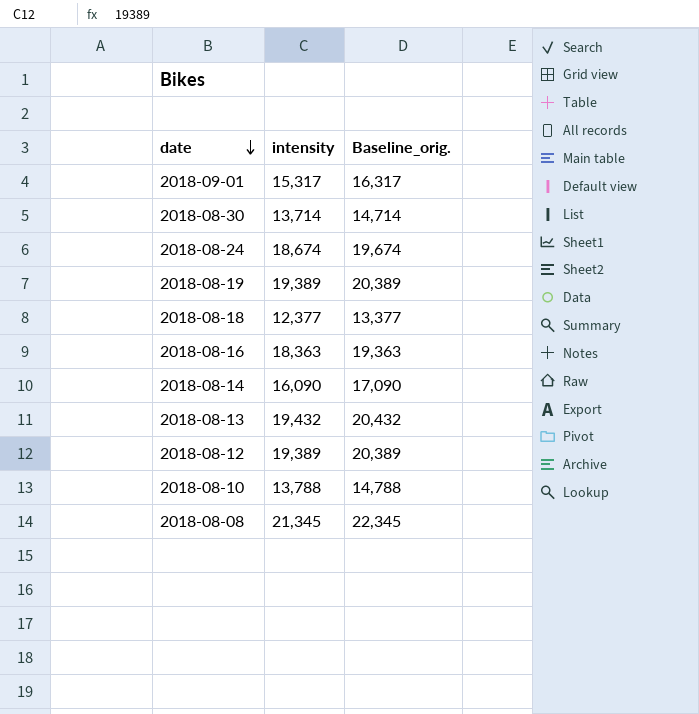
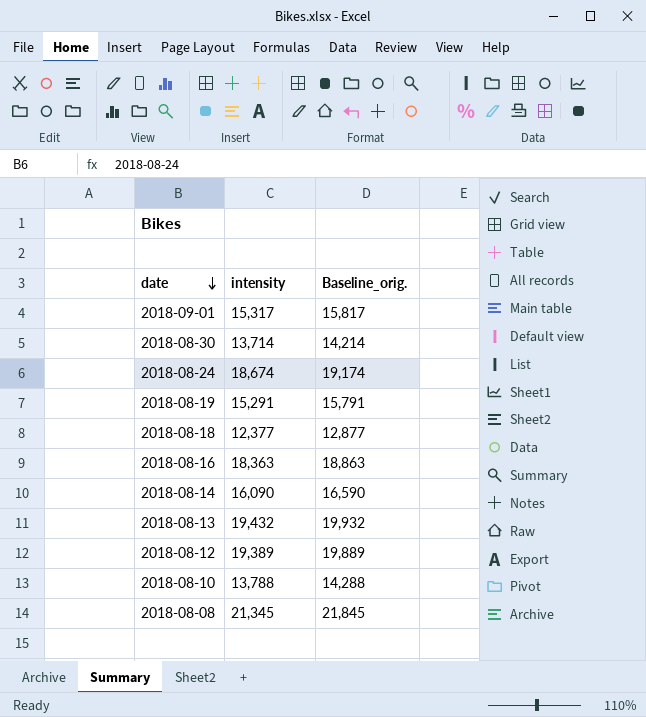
column Baseline_orig. | formula: [intensity] + 1000 -> [intensity] + 500
2018-08-19 | intensity: 19,389 -> 15,291

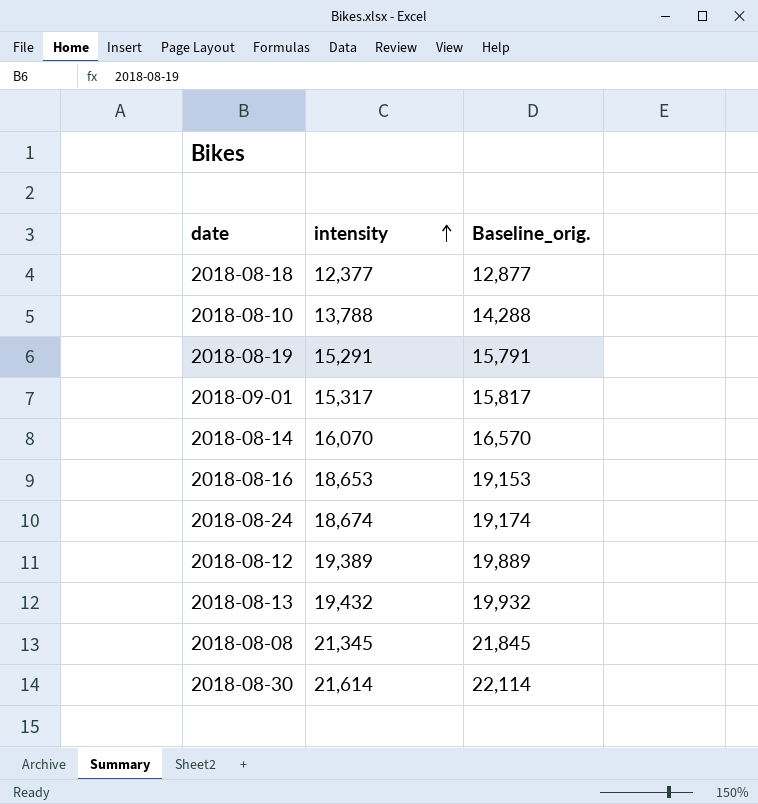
row order: date descending -> intensity ascending
2018-08-14 | intensity: 16,090 -> 16,070
2018-08-14 | Baseline_orig.: 16,590 -> 16,570
2018-08-16 | intensity: 18,363 -> 18,653
2018-08-16 | Baseline_orig.: 18,863 -> 19,153
2018-08-30 | intensity: 13,714 -> 21,614
2018-08-30 | Baseline_orig.: 14,214 -> 22,114

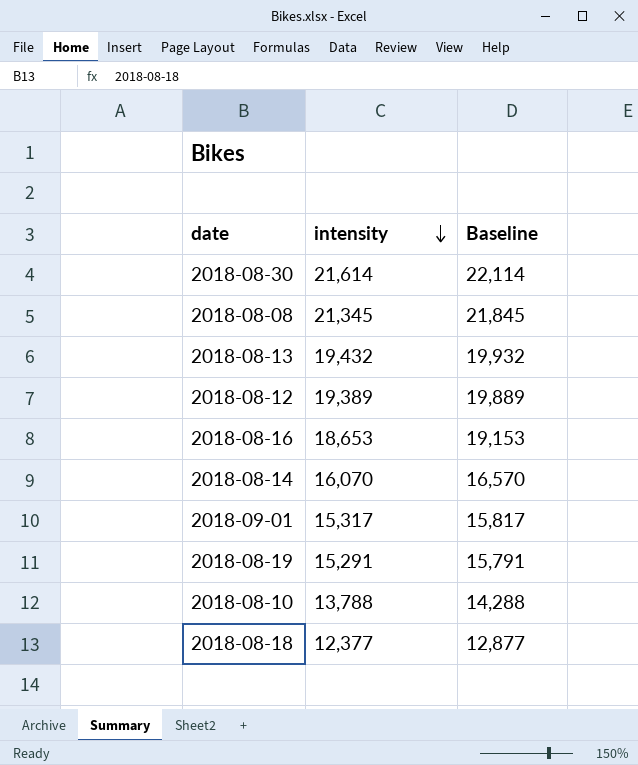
row order: intensity ascending -> intensity descending
column name: Baseline_orig. -> Baseline
row 2018-08-24: 18,674 | 19,174 -> none

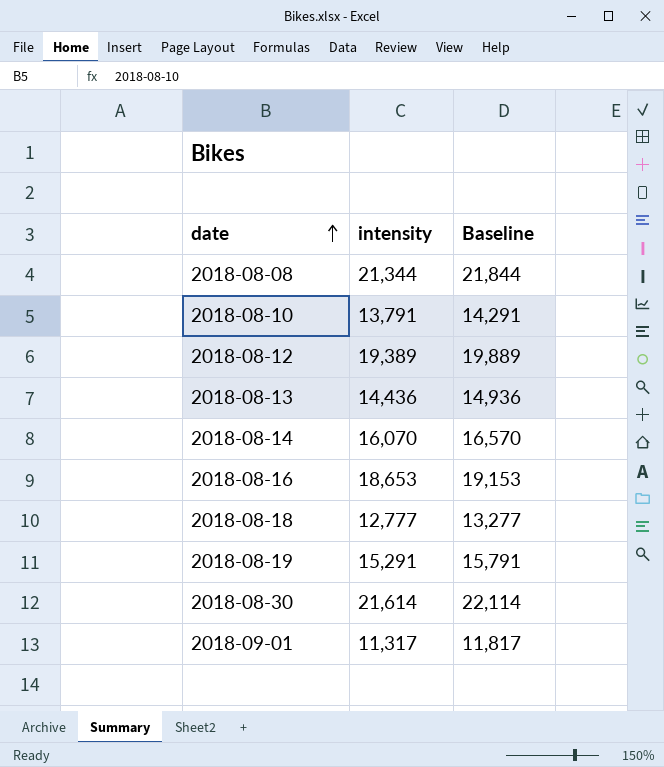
row order: intensity descending -> date ascending
2018-08-08 | intensity: 21,345 -> 21,344
2018-08-08 | Baseline: 21,845 -> 21,844
2018-08-10 | intensity: 13,788 -> 13,791
2018-08-10 | Baseline: 14,288 -> 14,291
2018-08-13 | intensity: 19,432 -> 14,436
2018-08-13 | Baseline: 19,932 -> 14,936
2018-08-18 | intensity: 12,377 -> 12,777
2018-08-18 | Baseline: 12,877 -> 13,277
2018-09-01 | intensity: 15,317 -> 11,317
2018-09-01 | Baseline: 15,817 -> 11,817

